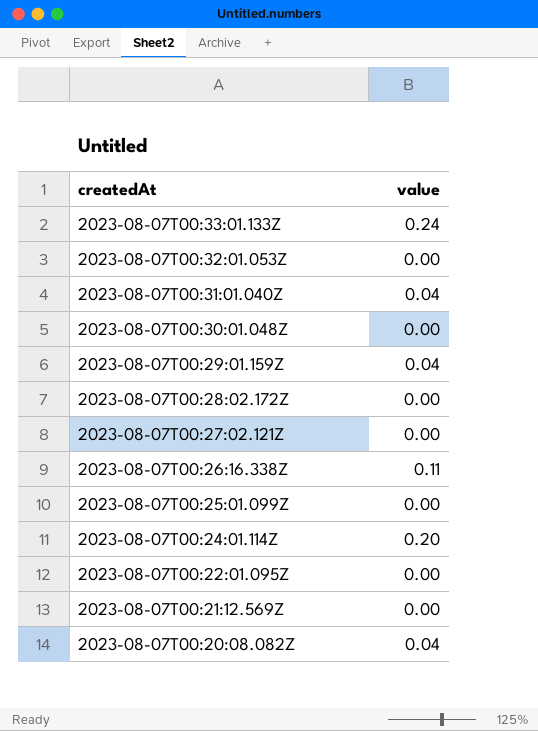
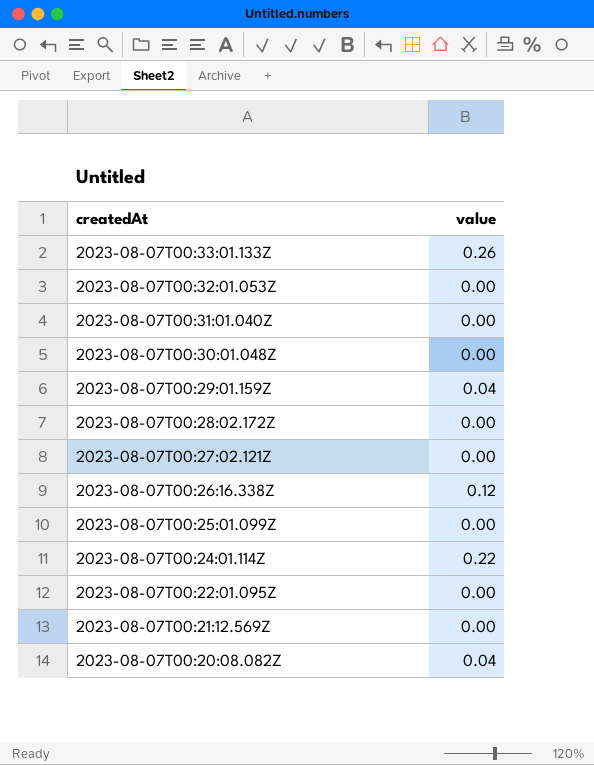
2023-08-07T00:33:01.133Z | value: 0.24 -> 0.26
2023-08-07T00:31:01.040Z | value: 0.04 -> 0.00
2023-08-07T00:26:16.338Z | value: 0.11 -> 0.12
2023-08-07T00:24:01.114Z | value: 0.20 -> 0.22

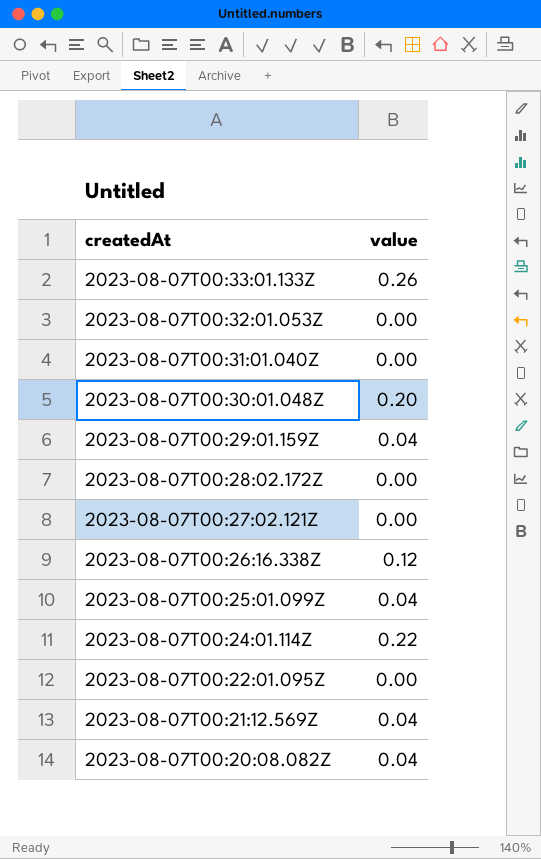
2023-08-07T00:30:01.048Z | value: 0.00 -> 0.20
2023-08-07T00:25:01.099Z | value: 0.00 -> 0.04
2023-08-07T00:21:12.569Z | value: 0.00 -> 0.04

